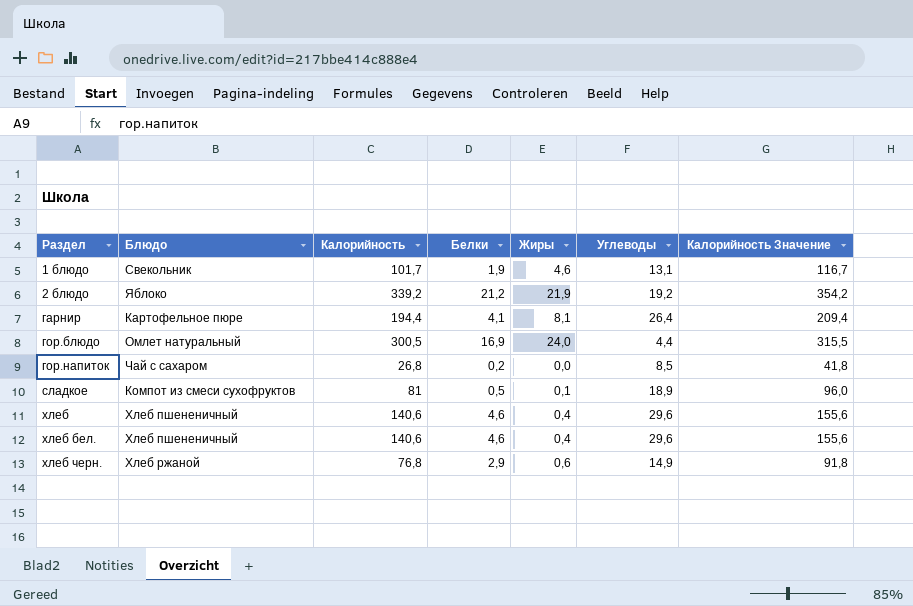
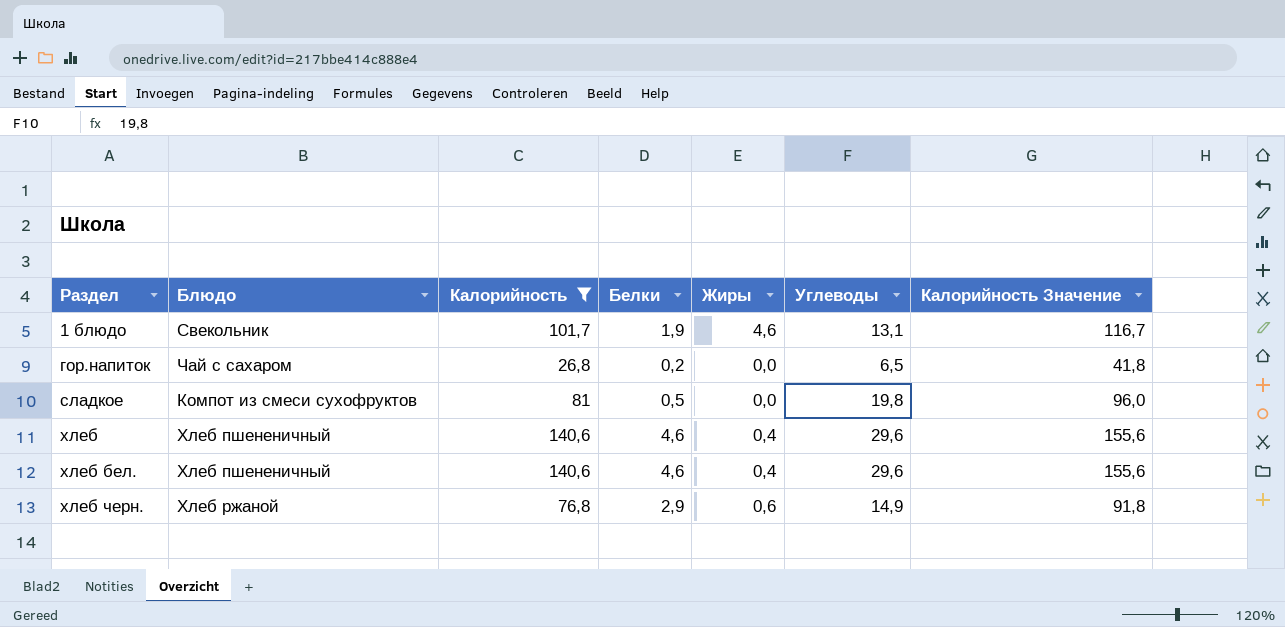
filter: none -> Калорийность <= 140,6
гор.напиток | Углеводы: 8,5 -> 6,5
сладкое | Жиры: 0,1 -> 0,0
сладкое | Углеводы: 18,9 -> 19,8

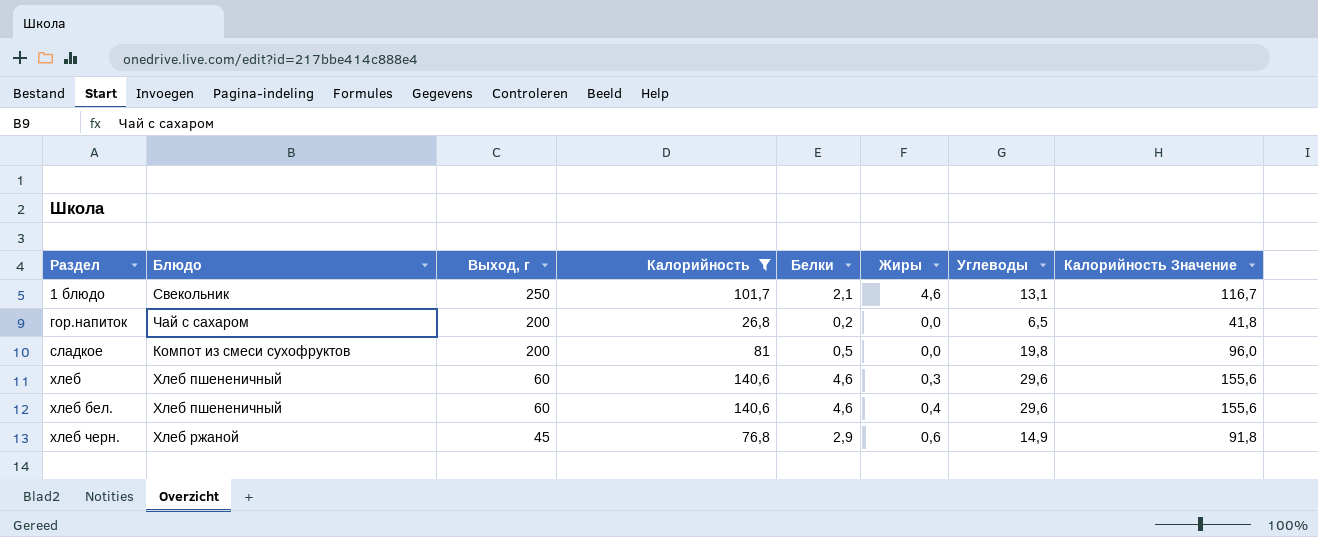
column Выход, г | position: none -> 3
1 блюдо | Белки: 1,9 -> 2,1
хлеб | Жиры: 0,4 -> 0,3

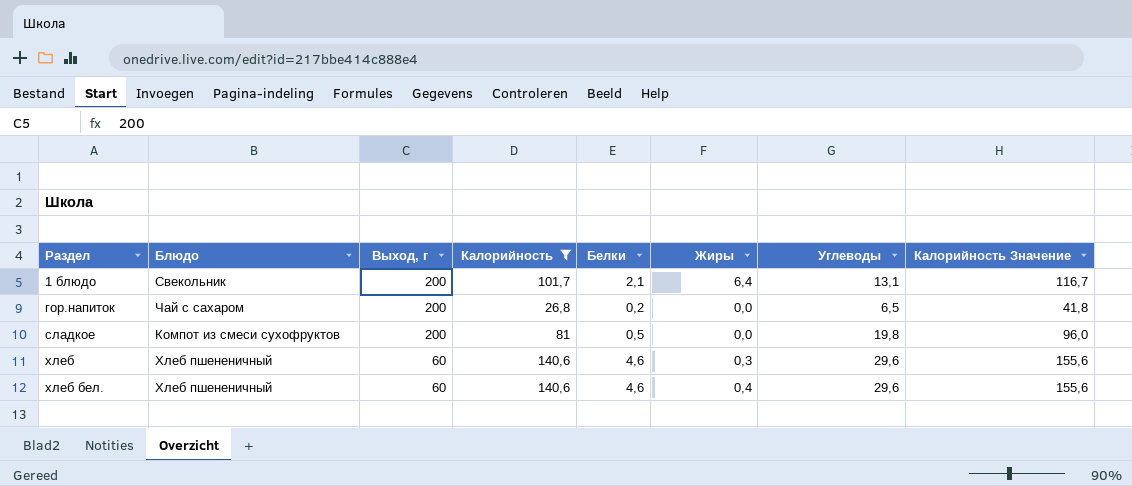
row хлеб черн.: Хлеб ржаной | 45 | 76,8 | 2,9 | 0,6 | 14,9 | 91,8 -> none
1 блюдо | Выход, г: 250 -> 200
1 блюдо | Жиры: 4,6 -> 6,4

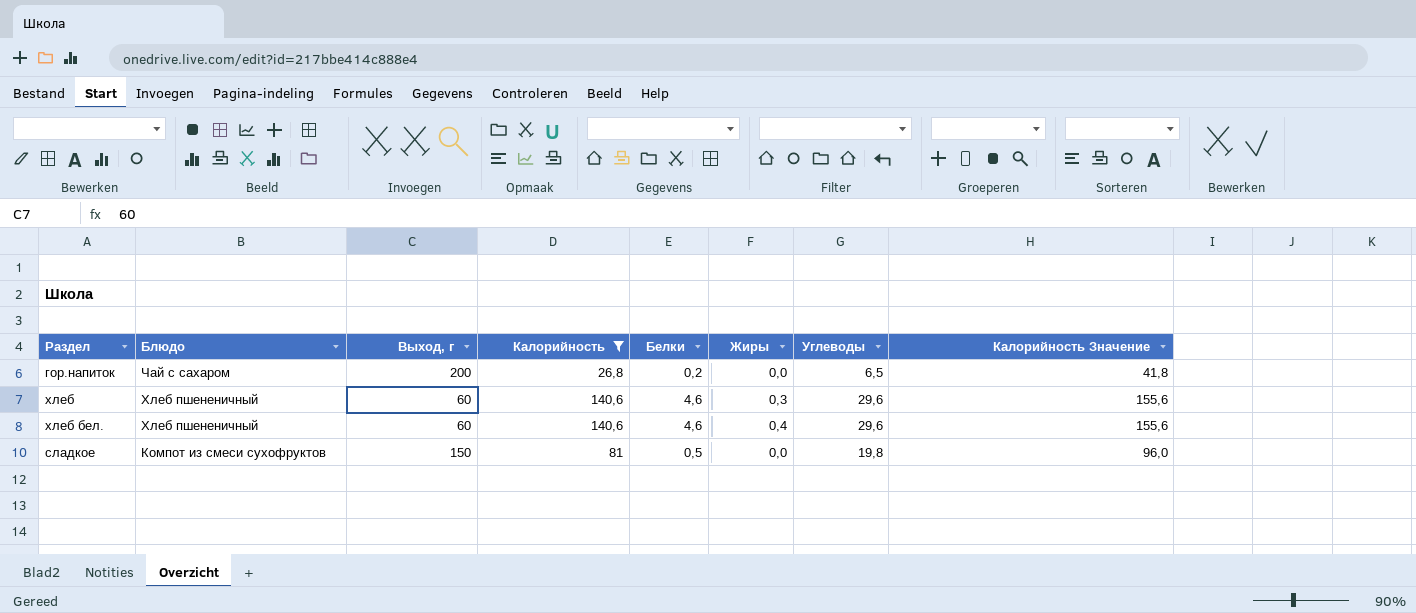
row order: Раздел ascending -> Блюдо descending
row 1 блюдо: Свекольник | 200 | 101,7 | 2,1 | 6,4 | 13,1 | 116,7 -> none
сладкое | Выход, г: 200 -> 150

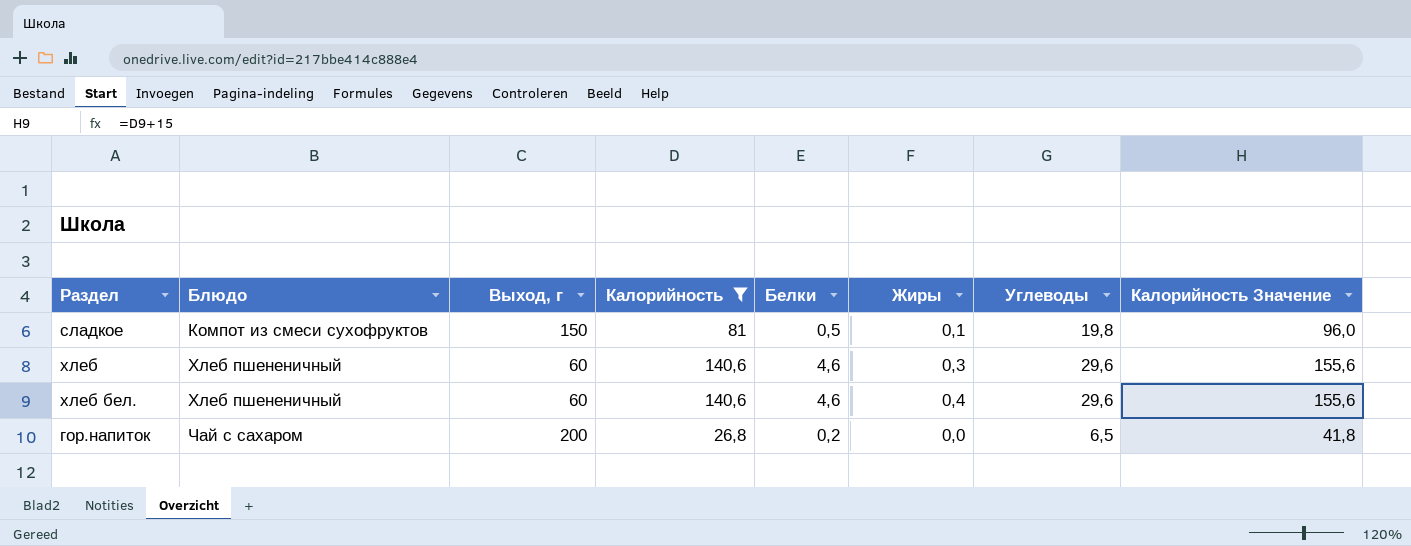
row order: Блюдо descending -> Блюдо ascending
сладкое | Жиры: 0,0 -> 0,1

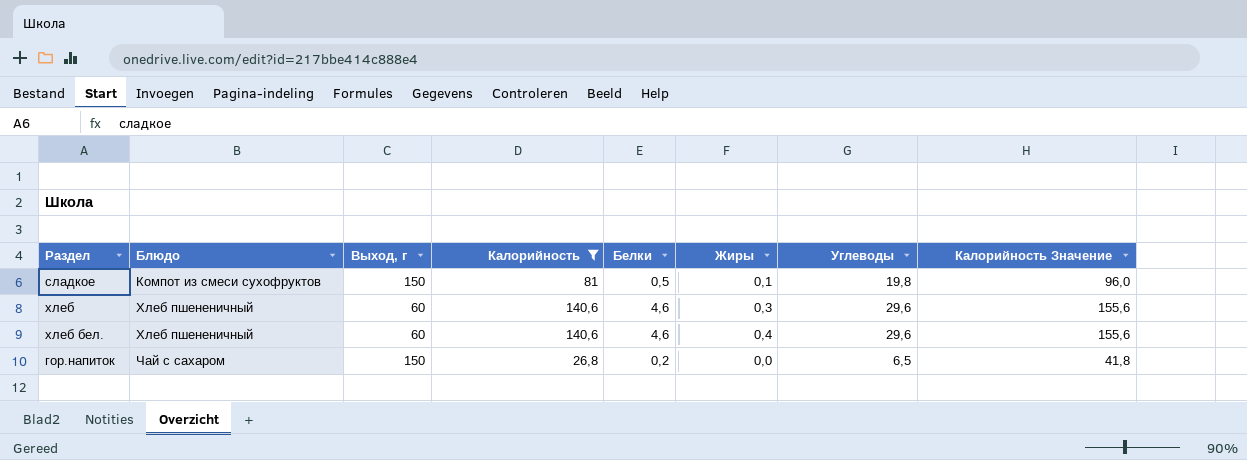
гор.напиток | Выход, г: 200 -> 150

